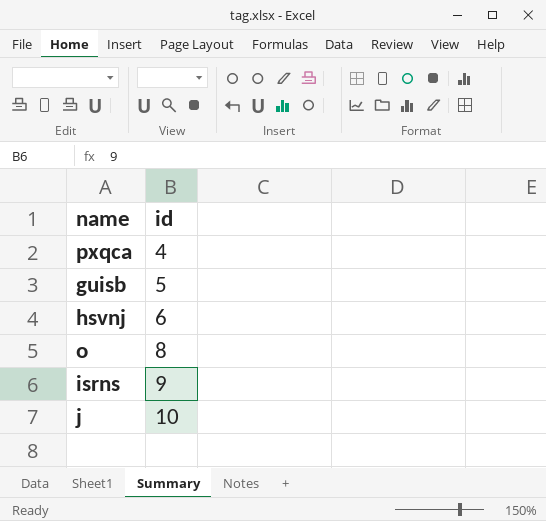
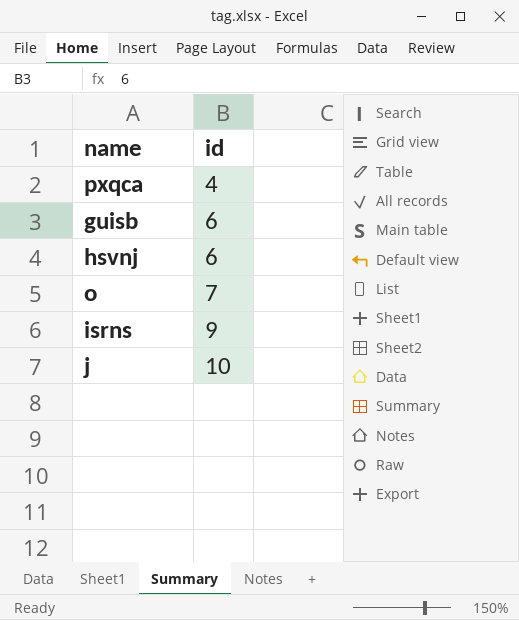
guisb | id: 5 -> 6
o | id: 8 -> 7

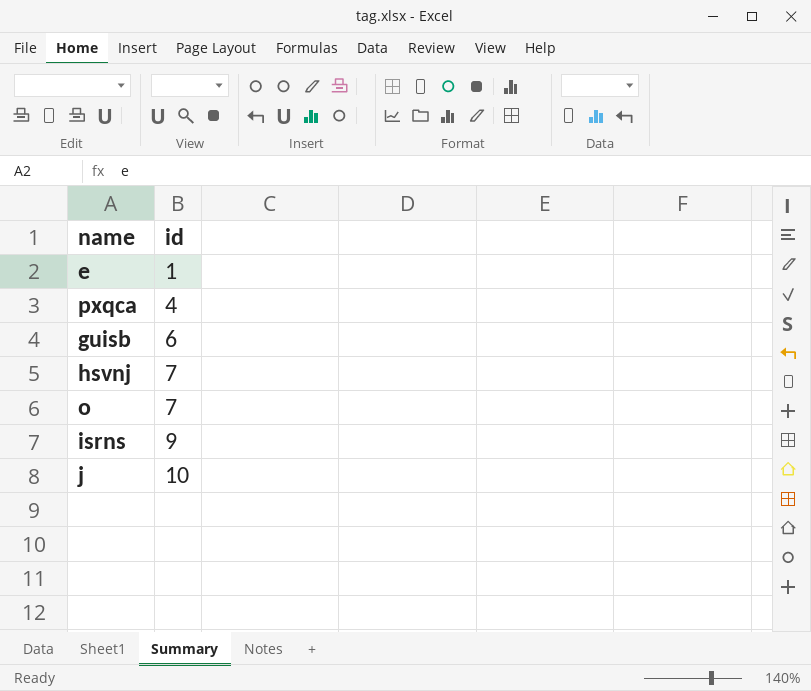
row e: none -> 1
hsvnj | id: 6 -> 7

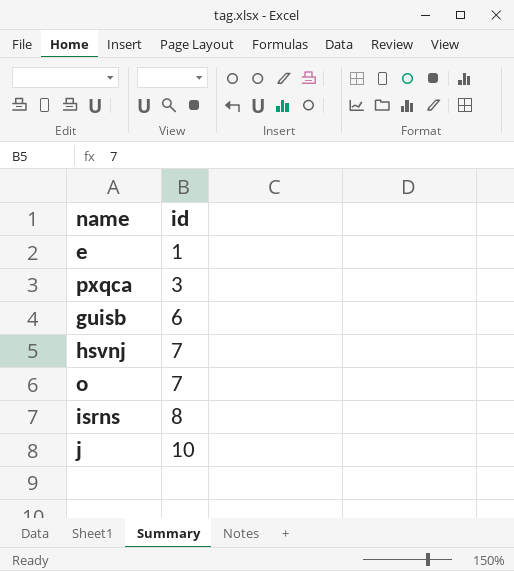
pxqca | id: 4 -> 3
isrns | id: 9 -> 8

